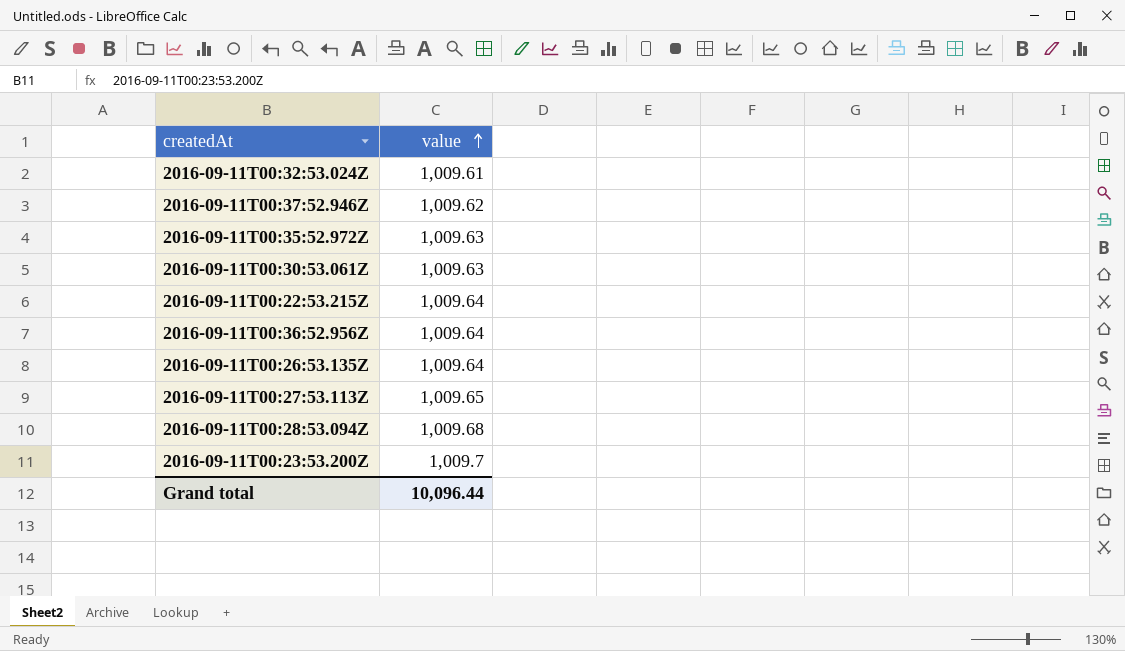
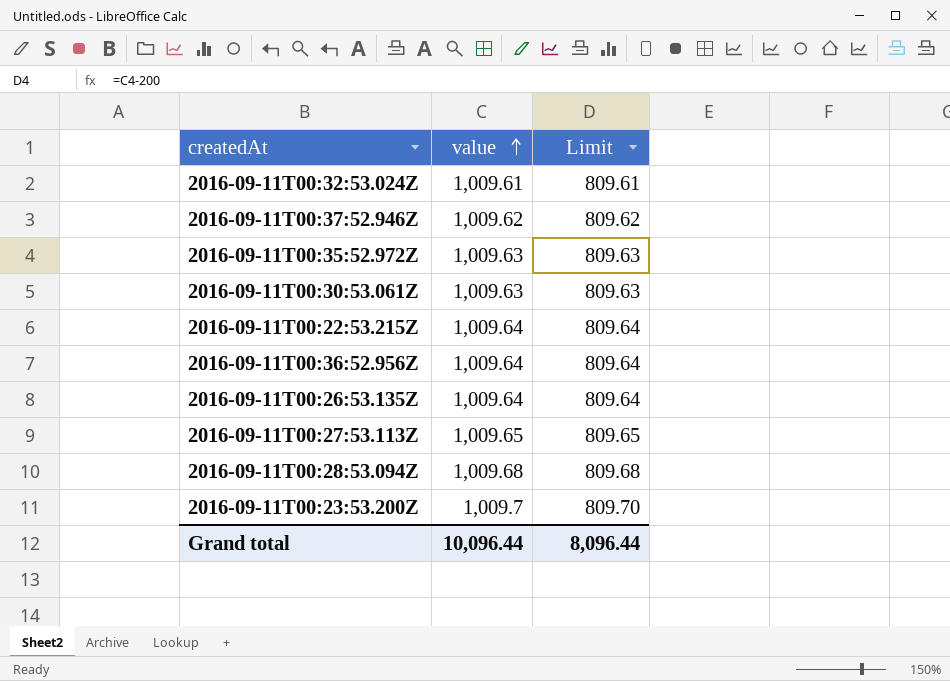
column Limit | formula: none -> [value] - 200

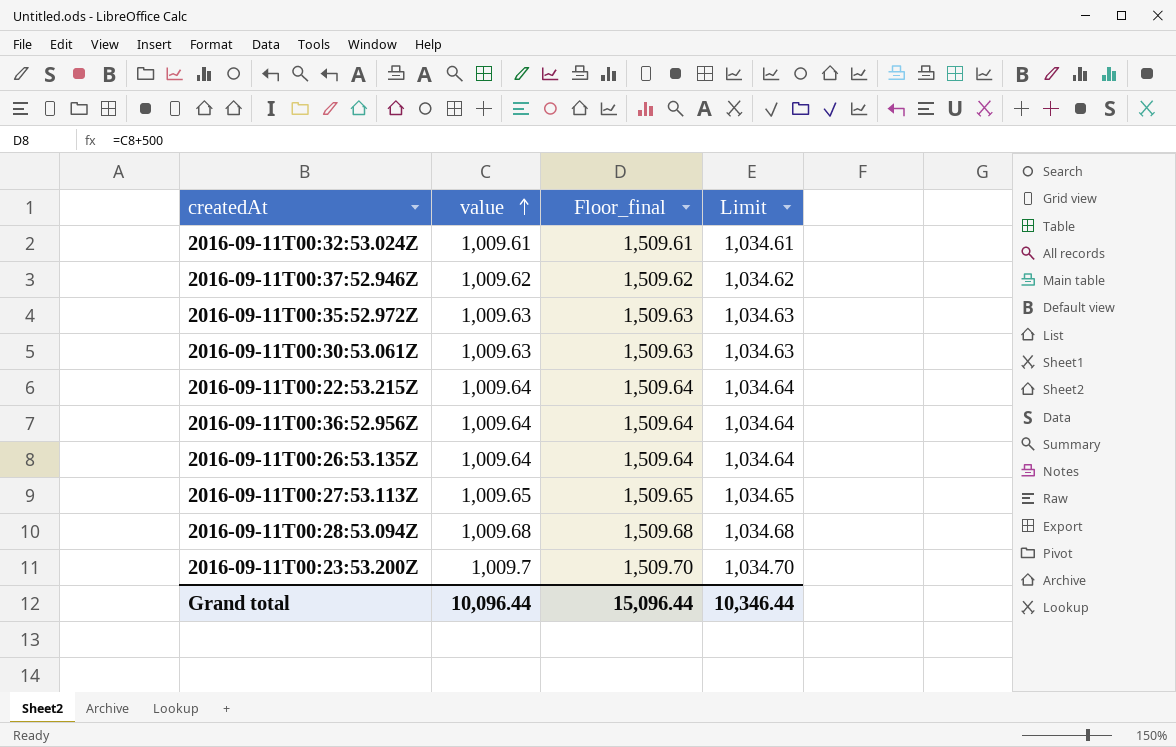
column Floor_final | formula: none -> [value] + 500
column Limit | formula: [value] - 200 -> [value] + 25
Grand total | Limit: 8,096.44 -> 10,346.44

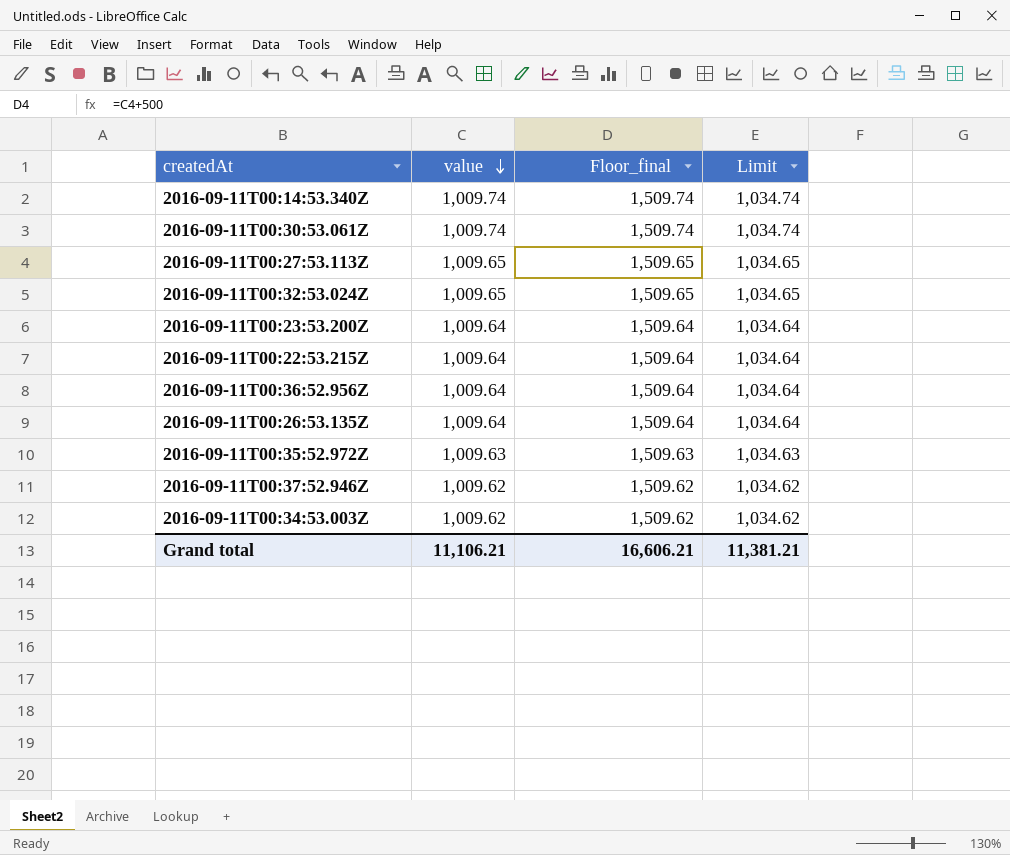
row order: value ascending -> value descending
row 2016-09-11T00:28:53.094Z: 1,009.68 | 1,509.68 | 1,034.68 -> none
row 2016-09-11T00:14:53.340Z: none -> 1,009.74 | 1,509.74 | 1,034.74
2016-09-11T00:30:53.061Z | value: 1,009.63 -> 1,009.74
2016-09-11T00:30:53.061Z | Floor_final: 1,509.63 -> 1,509.74
2016-09-11T00:30:53.061Z | Limit: 1,034.63 -> 1,034.74
2016-09-11T00:32:53.024Z | value: 1,009.61 -> 1,009.65
2016-09-11T00:32:53.024Z | Floor_final: 1,509.61 -> 1,509.65
2016-09-11T00:32:53.024Z | Limit: 1,034.61 -> 1,034.65
2016-09-11T00:23:53.200Z | value: 1,009.7 -> 1,009.64
2016-09-11T00:23:53.200Z | Floor_final: 1,509.70 -> 1,509.64
2016-09-11T00:23:53.200Z | Limit: 1,034.70 -> 1,034.64
row 2016-09-11T00:34:53.003Z: none -> 1,009.62 | 1,509.62 | 1,034.62
Grand total | value: 10,096.44 -> 11,106.21
Grand total | Floor_final: 15,096.44 -> 16,606.21
Grand total | Limit: 10,346.44 -> 11,381.21

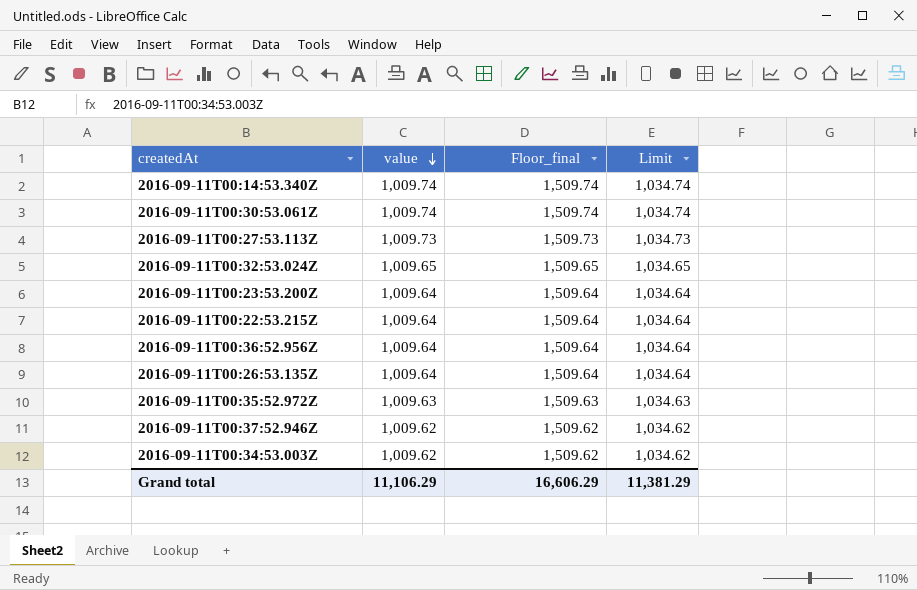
2016-09-11T00:27:53.113Z | value: 1,009.65 -> 1,009.73
2016-09-11T00:27:53.113Z | Floor_final: 1,509.65 -> 1,509.73
2016-09-11T00:27:53.113Z | Limit: 1,034.65 -> 1,034.73
Grand total | value: 11,106.21 -> 11,106.29
Grand total | Floor_final: 16,606.21 -> 16,606.29
Grand total | Limit: 11,381.21 -> 11,381.29

